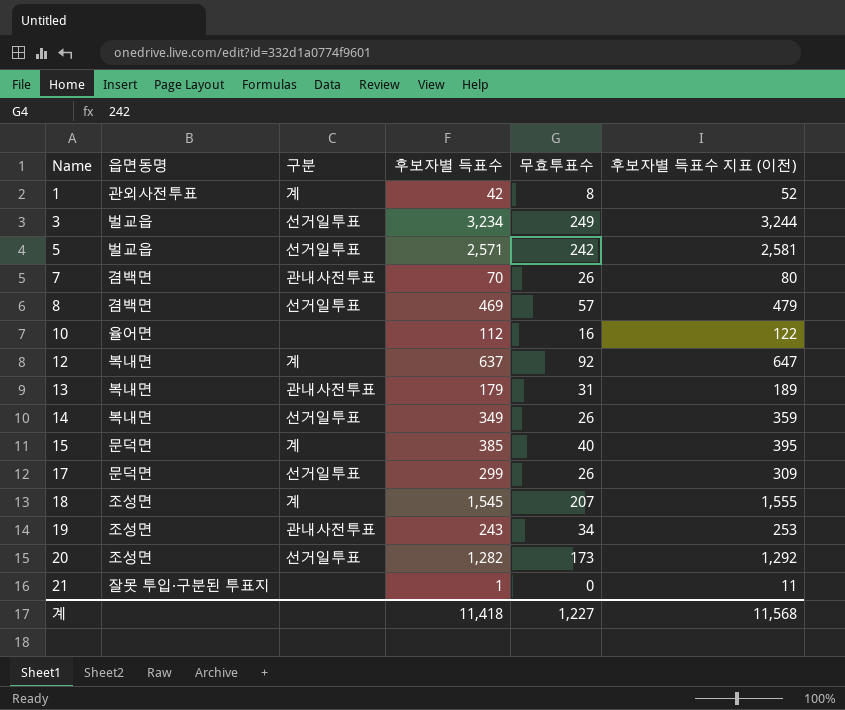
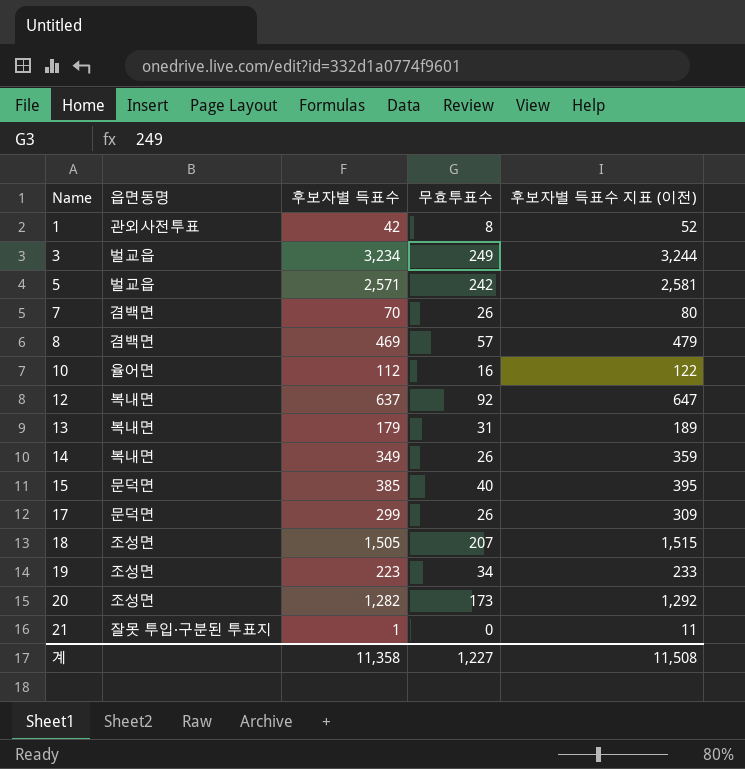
column 구분 | position: 3 -> none
18 | 후보자별 득표수: 1,545 -> 1,505
18 | 후보자별 득표수 지표 (이전): 1,555 -> 1,515
19 | 후보자별 득표수: 243 -> 223
19 | 후보자별 득표수 지표 (이전): 253 -> 233
계 | 후보자별 득표수: 11,418 -> 11,358
계 | 후보자별 득표수 지표 (이전): 11,568 -> 11,508

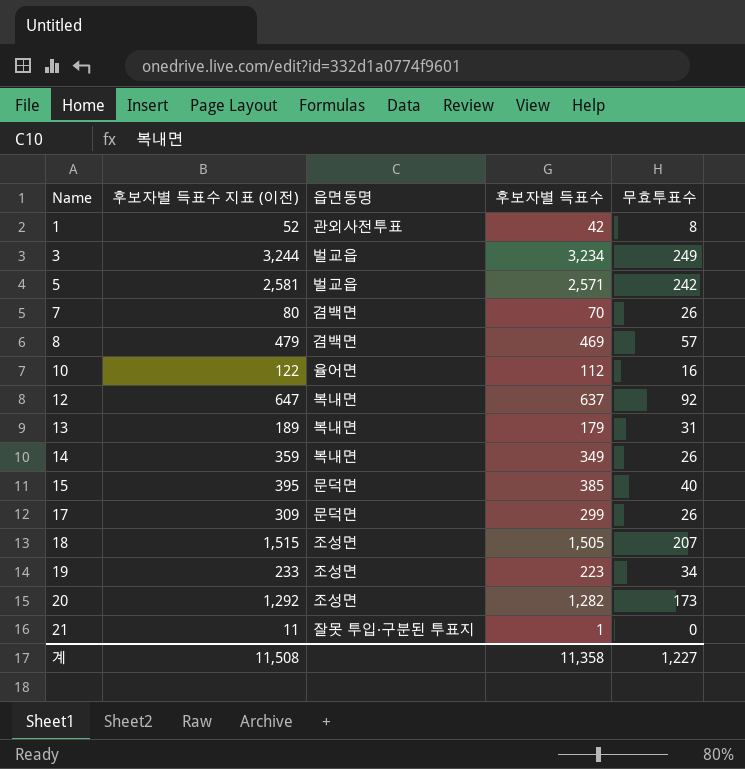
column 후보자별 득표수 지표 (이전) | position: 5 -> 2

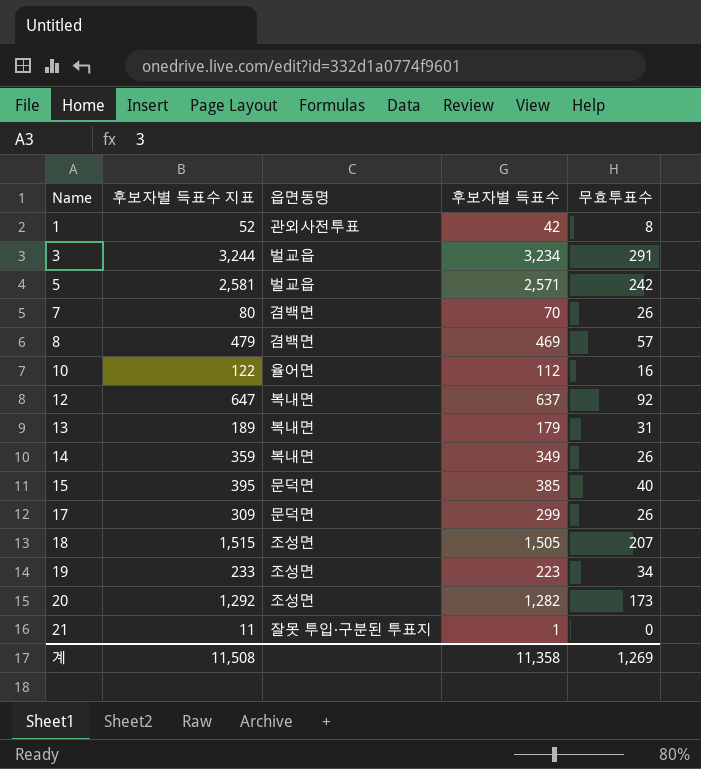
column name: 후보자별 득표수 지표 (이전) -> 후보자별 득표수 지표
3 | 무효투표수: 249 -> 291
계 | 무효투표수: 1,227 -> 1,269

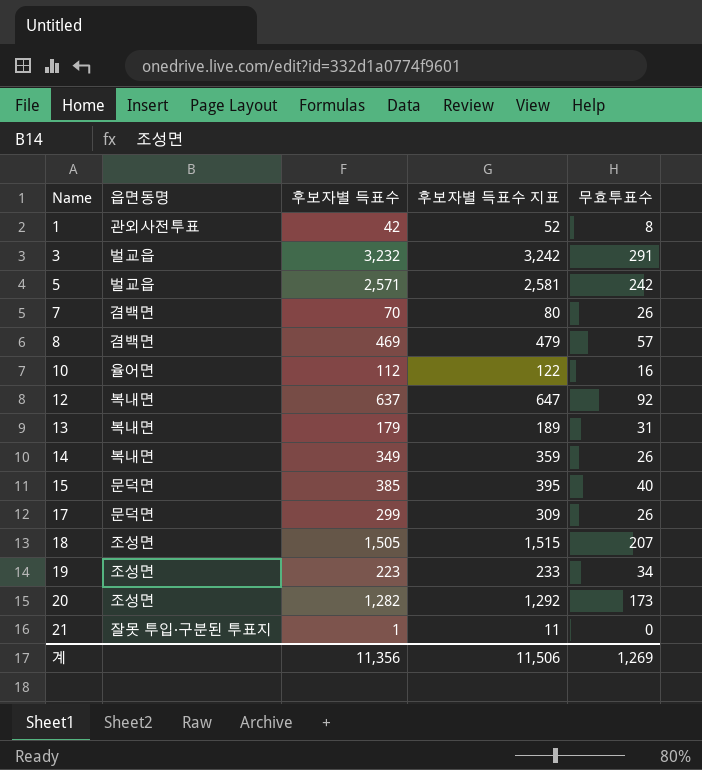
column 후보자별 득표수 지표 | position: 2 -> 4
3 | 후보자별 득표수: 3,234 -> 3,232
3 | 후보자별 득표수 지표: 3,244 -> 3,242
계 | 후보자별 득표수: 11,358 -> 11,356
계 | 후보자별 득표수 지표: 11,508 -> 11,506

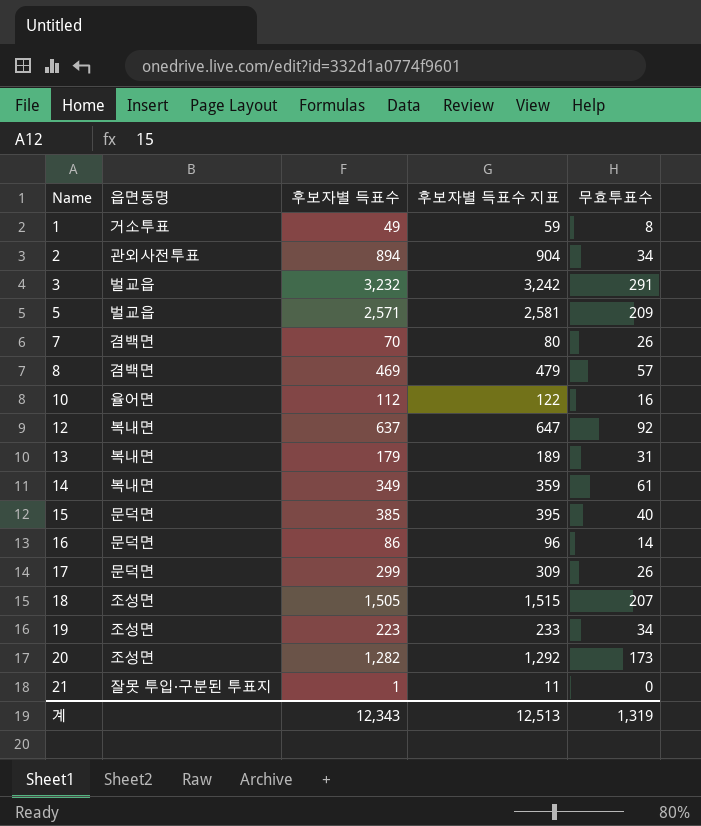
1 | 읍면동명: 관외사전투표 -> 거소투표
1 | 후보자별 득표수: 42 -> 49
1 | 후보자별 득표수 지표: 52 -> 59
row 2: none -> 관외사전투표 | 894 | 904 | 34
5 | 무효투표수: 242 -> 209
14 | 무효투표수: 26 -> 61
row 16: none -> 문덕면 | 86 | 96 | 14
계 | 후보자별 득표수: 11,356 -> 12,343
계 | 후보자별 득표수 지표: 11,506 -> 12,513
계 | 무효투표수: 1,269 -> 1,319

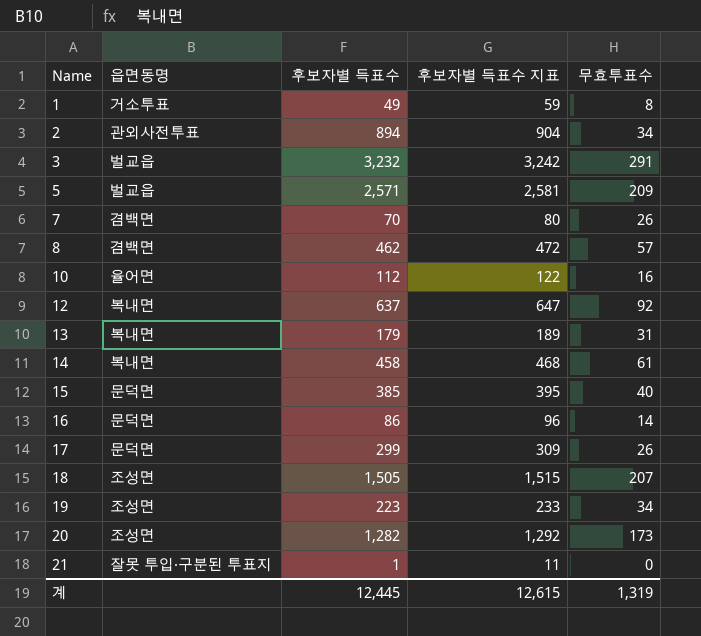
8 | 후보자별 득표수: 469 -> 462
8 | 후보자별 득표수 지표: 479 -> 472
14 | 후보자별 득표수: 349 -> 458
14 | 후보자별 득표수 지표: 359 -> 468
계 | 후보자별 득표수: 12,343 -> 12,445
계 | 후보자별 득표수 지표: 12,513 -> 12,615

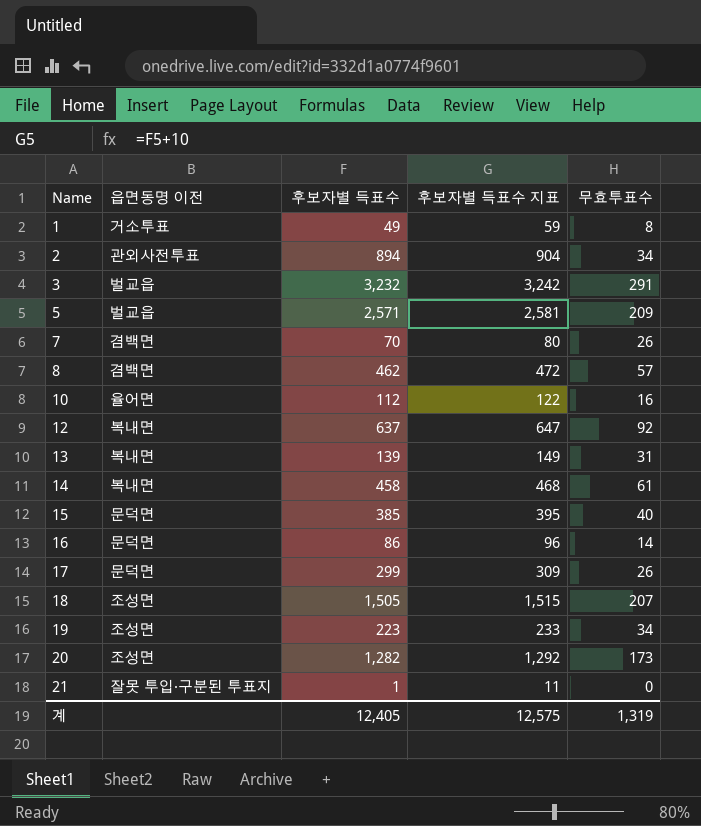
column name: 읍면동명 -> 읍면동명 이전
13 | 후보자별 득표수: 179 -> 139
13 | 후보자별 득표수 지표: 189 -> 149
계 | 후보자별 득표수: 12,445 -> 12,405
계 | 후보자별 득표수 지표: 12,615 -> 12,575

